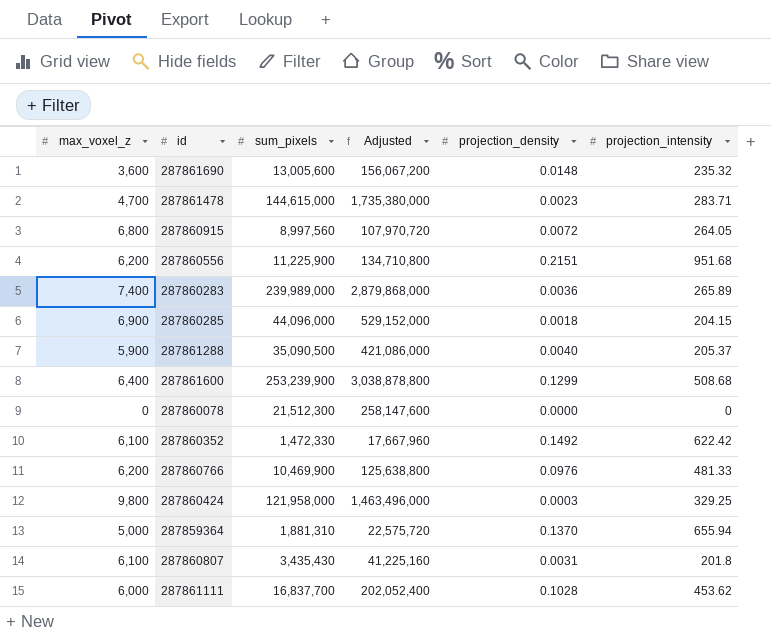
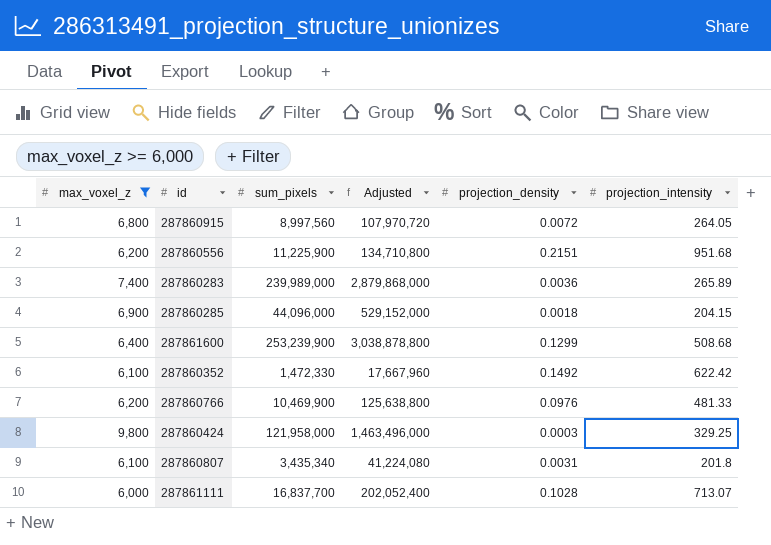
filter: none -> max_voxel_z >= 6,000
287860807 | sum_pixels: 3,435,430 -> 3,435,340
287860807 | Adjusted: 41,225,160 -> 41,224,080
287861111 | projection_intensity: 453.62 -> 713.07

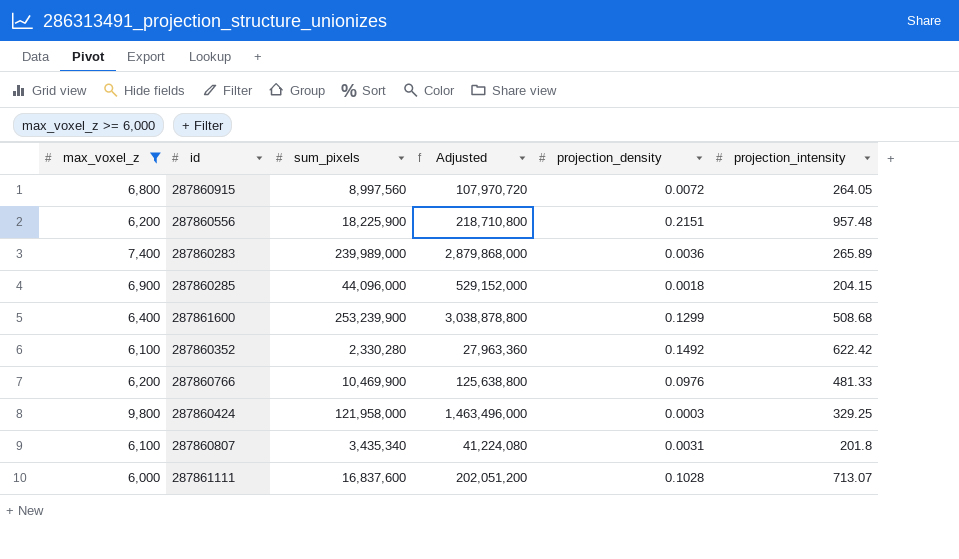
287860556 | sum_pixels: 11,225,900 -> 18,225,900
287860556 | Adjusted: 134,710,800 -> 218,710,800
287860556 | projection_intensity: 951.68 -> 957.48
287860352 | sum_pixels: 1,472,330 -> 2,330,280
287860352 | Adjusted: 17,667,960 -> 27,963,360
287861111 | sum_pixels: 16,837,700 -> 16,837,600
287861111 | Adjusted: 202,052,400 -> 202,051,200

